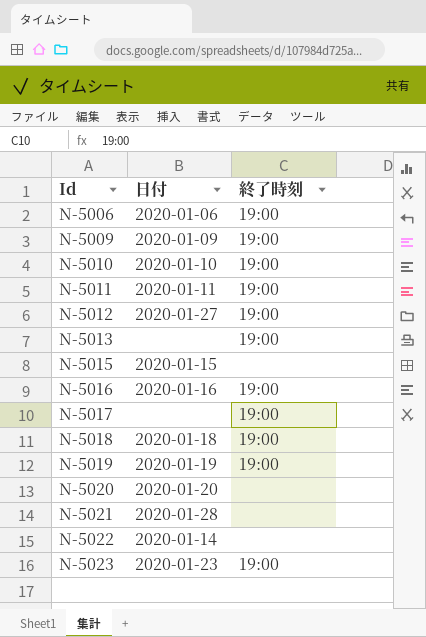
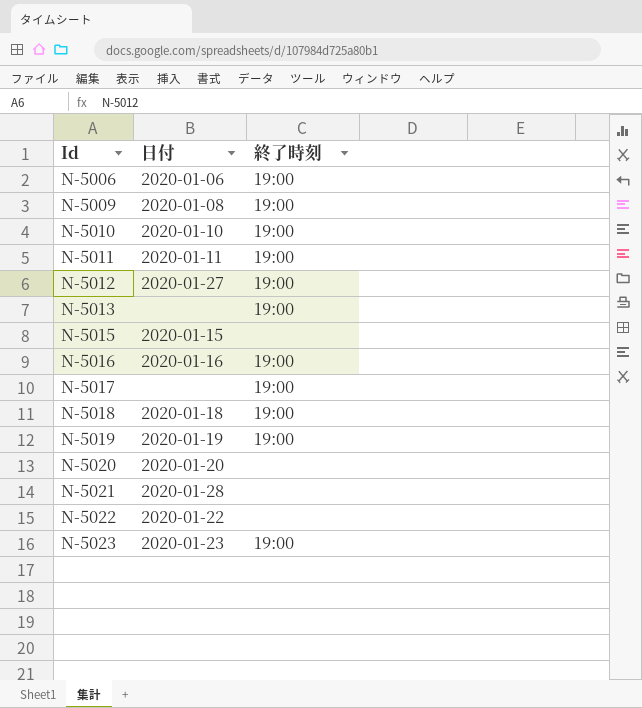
N-5009 | 日付: 2020-01-09 -> 2020-01-08
N-5022 | 日付: 2020-01-14 -> 2020-01-22

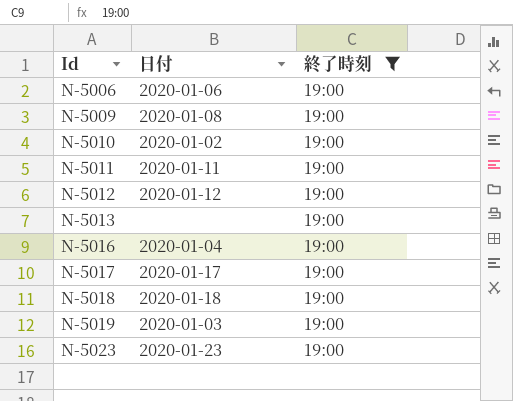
filter: none -> 終了時刻 = 19:00
N-5010 | 日付: 2020-01-10 -> 2020-01-02
N-5012 | 日付: 2020-01-27 -> 2020-01-12
N-5016 | 日付: 2020-01-16 -> 2020-01-04
N-5017 | 日付: none -> 2020-01-17
N-5019 | 日付: 2020-01-19 -> 2020-01-03

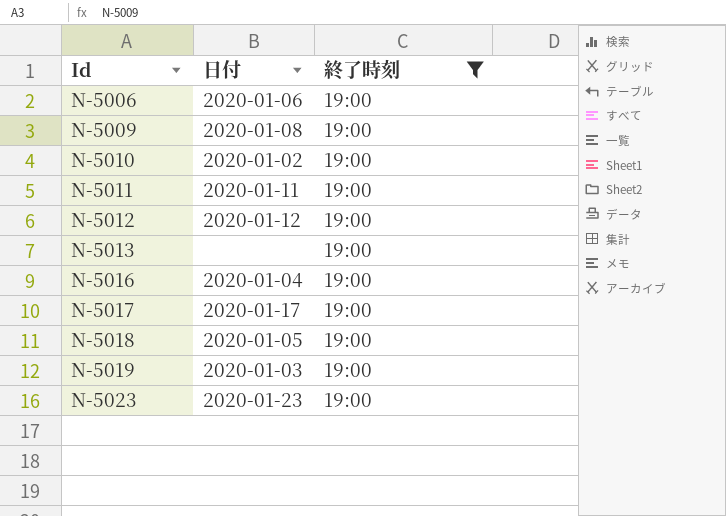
N-5018 | 日付: 2020-01-18 -> 2020-01-05

